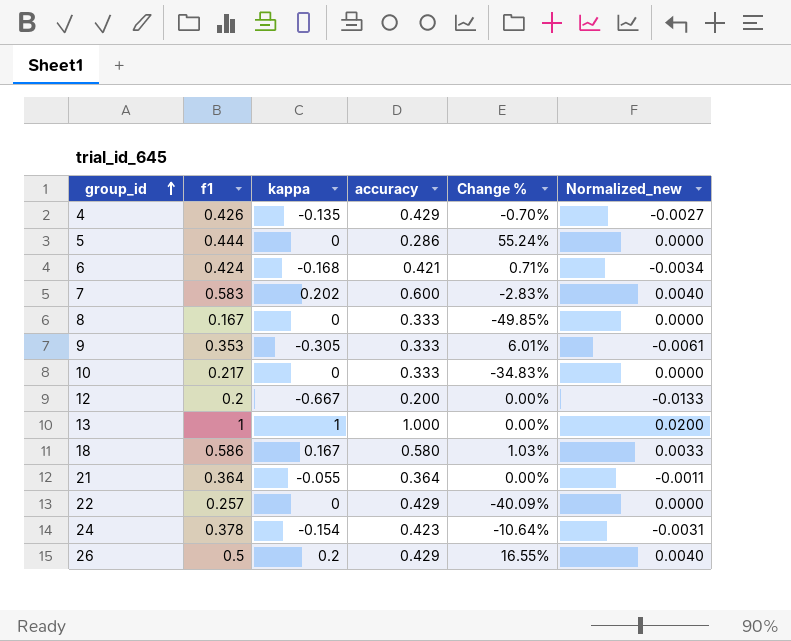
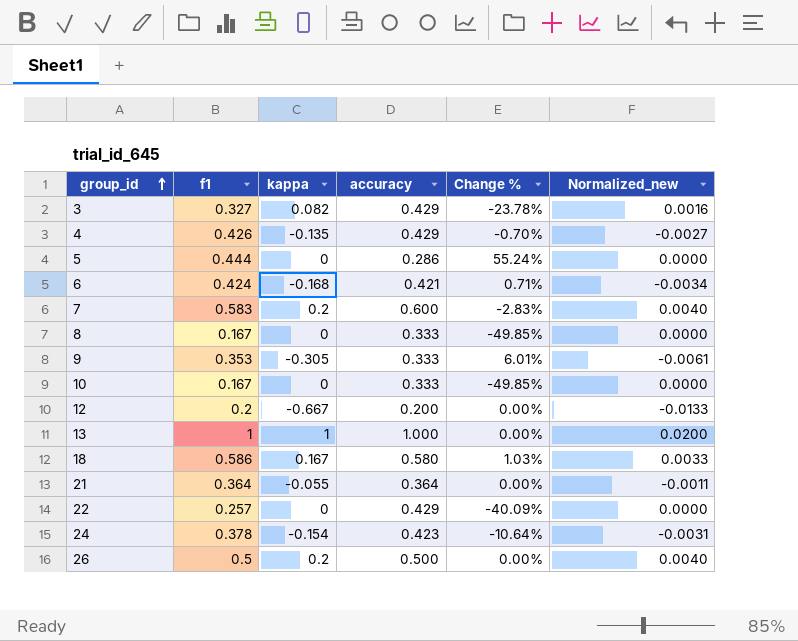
row 3: none -> 0.327 | 0.082 | 0.429 | -23.78% | 0.0016
7 | kappa: 0.202 -> 0.2
10 | f1: 0.217 -> 0.167
10 | Change %: -34.83% -> -49.85%
26 | accuracy: 0.429 -> 0.500
26 | Change %: 16.55% -> 0.00%

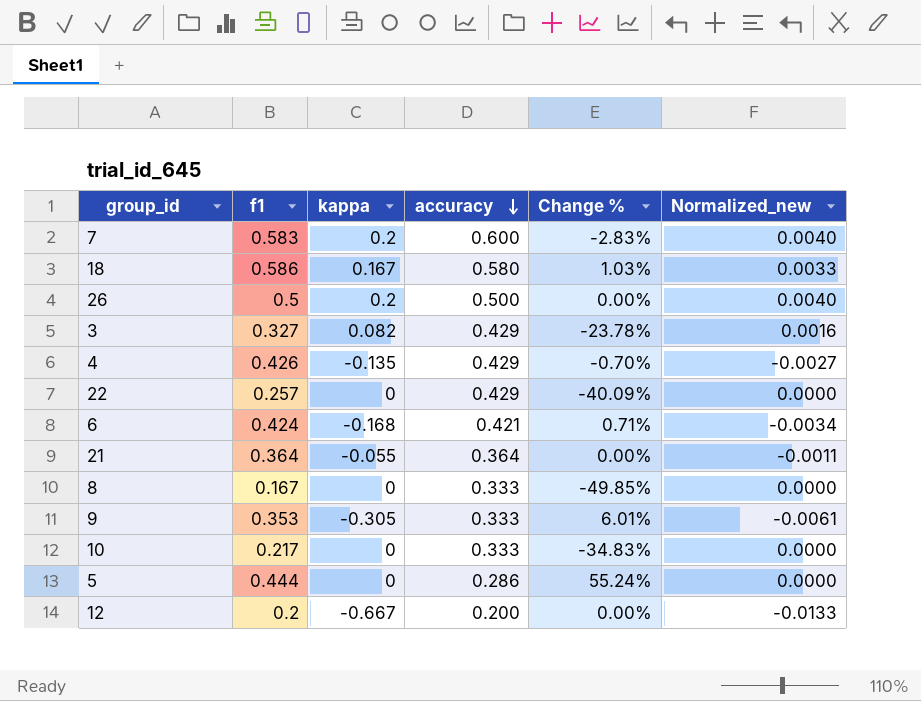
row order: group_id ascending -> accuracy descending
row 13: 1 | 1 | 1.000 | 0.00% | 0.0200 -> none
row 24: 0.378 | -0.154 | 0.423 | -10.64% | -0.0031 -> none
10 | f1: 0.167 -> 0.217
10 | Change %: -49.85% -> -34.83%

